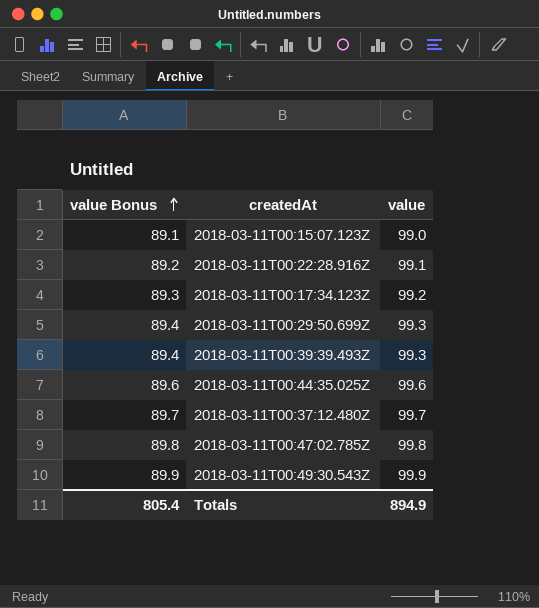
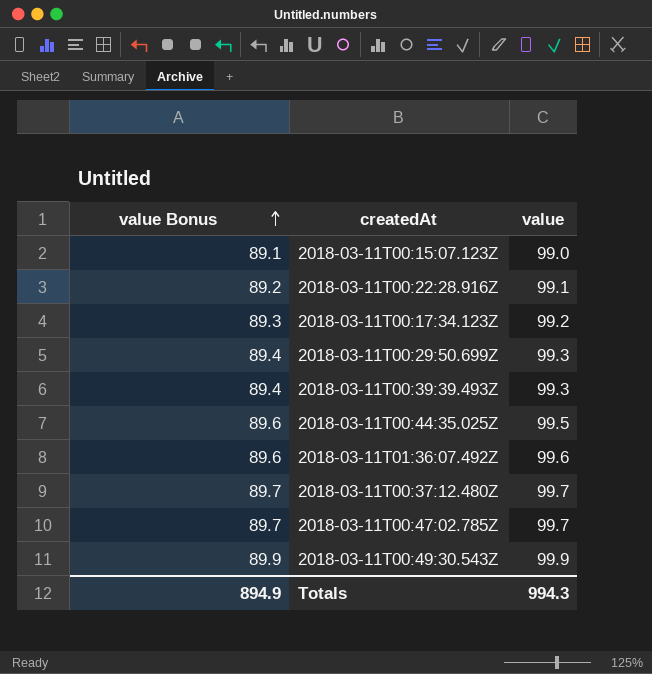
2018-03-11T00:44:35.025Z | value: 99.6 -> 99.5
row 2018-03-11T01:36:07.492Z: none -> 89.6 | 99.6
2018-03-11T00:47:02.785Z | value Bonus: 89.8 -> 89.7
2018-03-11T00:47:02.785Z | value: 99.8 -> 99.7
Totals | value Bonus: 805.4 -> 894.9
Totals | value: 894.9 -> 994.3

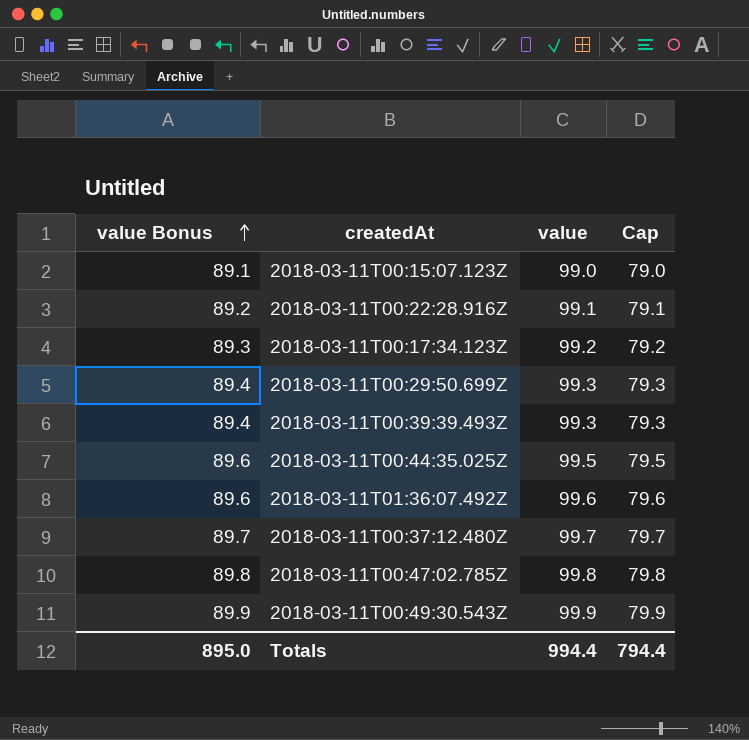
column Cap | formula: none -> [value] - 20
2018-03-11T00:47:02.785Z | value Bonus: 89.7 -> 89.8
2018-03-11T00:47:02.785Z | value: 99.7 -> 99.8
Totals | value Bonus: 894.9 -> 895.0
Totals | value: 994.3 -> 994.4

